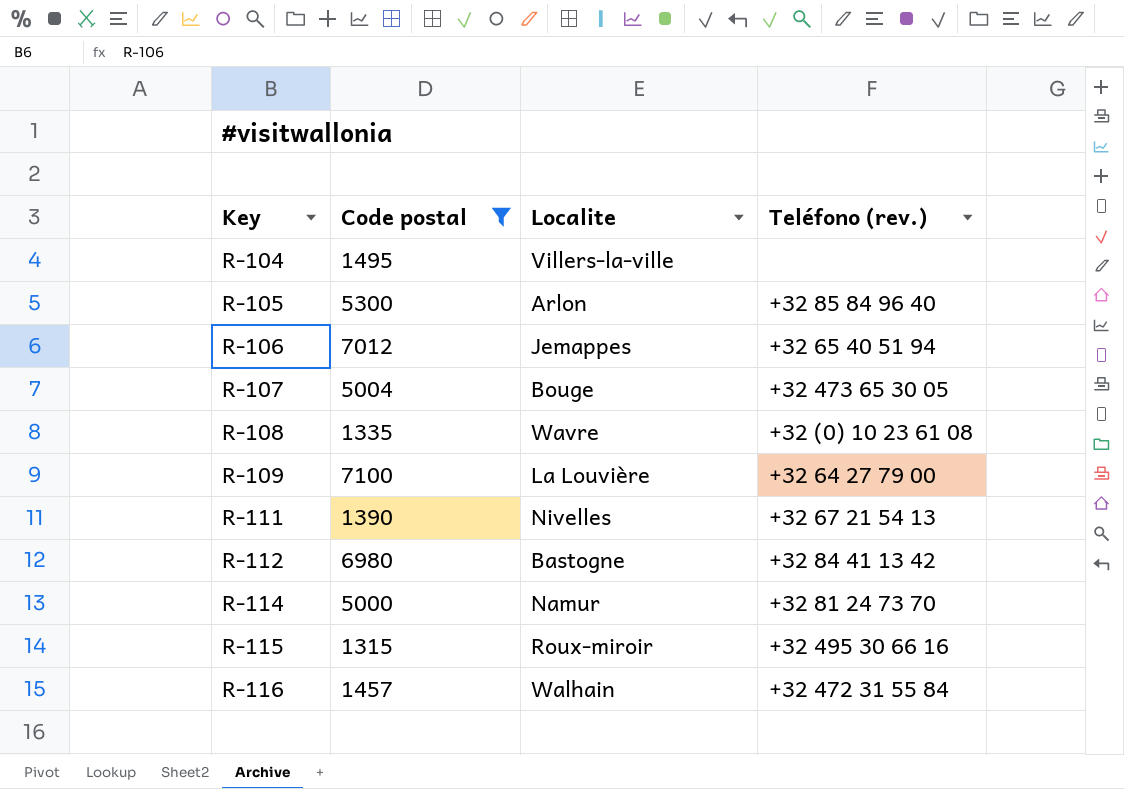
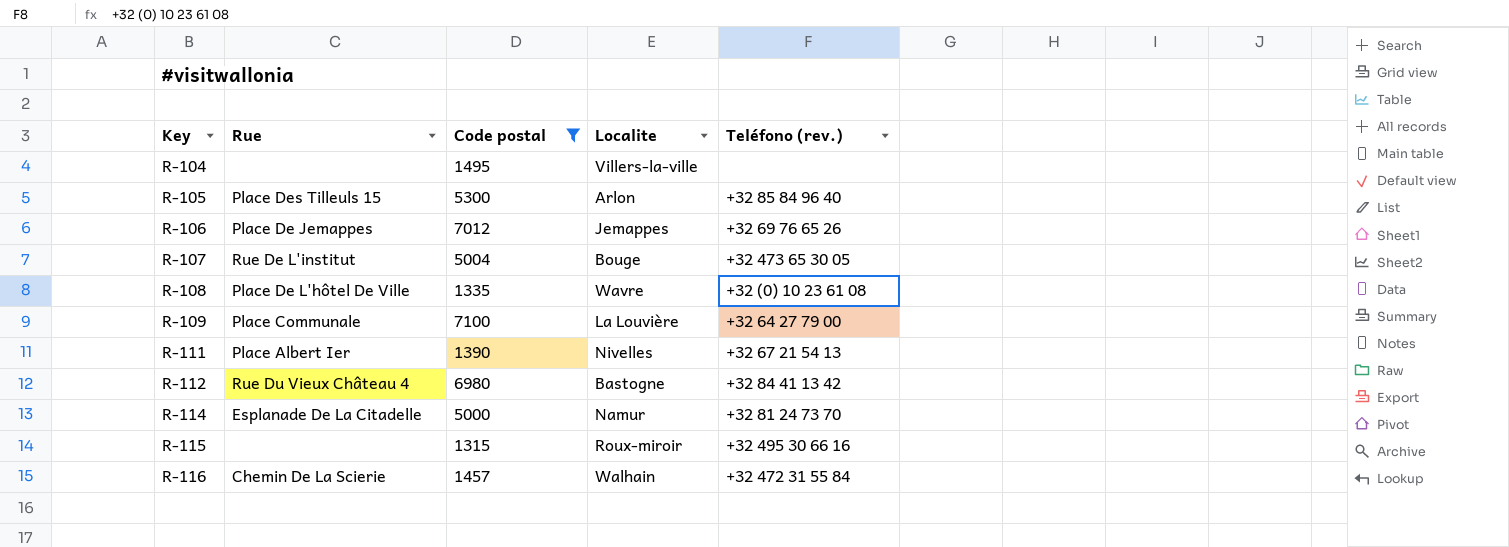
column Rue | position: none -> 2
R-106 | Teléfono (rev.): +32 65 40 51 94 -> +32 69 76 65 26

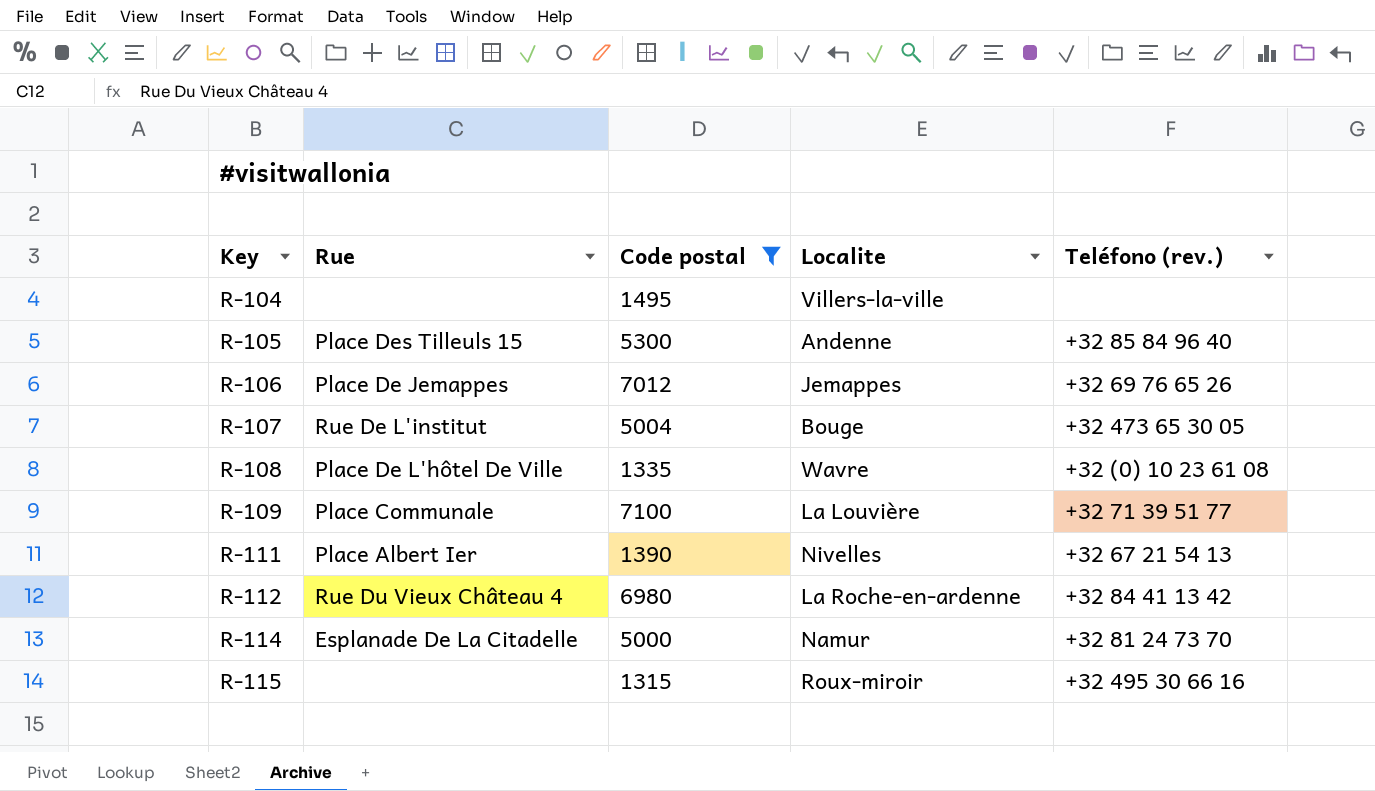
row R-116: Chemin De La Scierie | 1457 | Walhain | +32 472 31 55 84 -> none
R-105 | Localite: Arlon -> Andenne
R-109 | Teléfono (rev.): +32 64 27 79 00 -> +32 71 39 51 77
R-112 | Localite: Bastogne -> La Roche-en-ardenne

